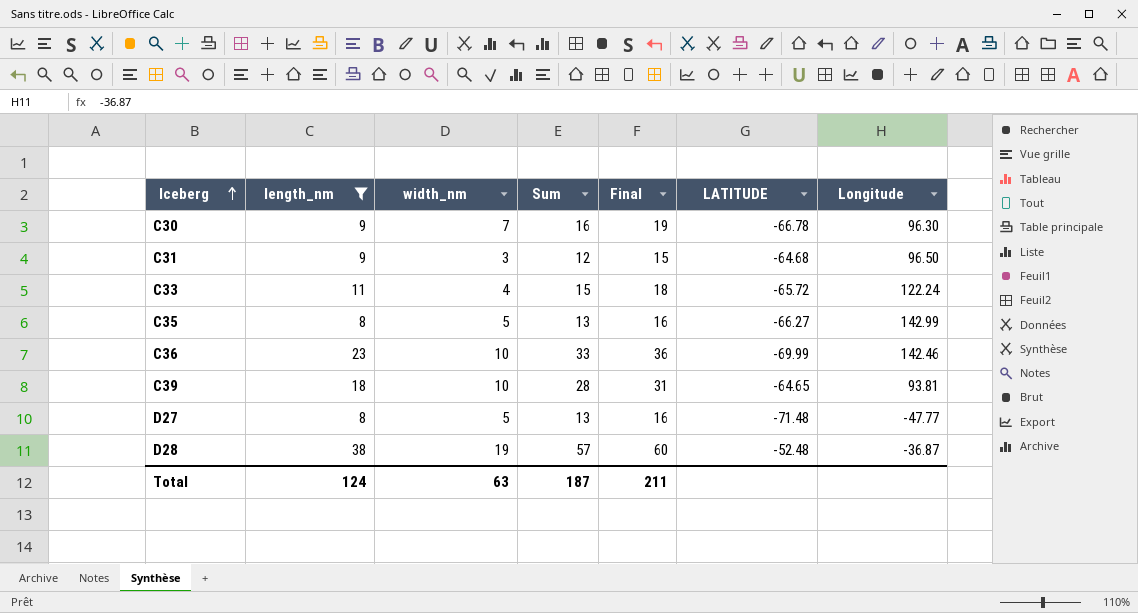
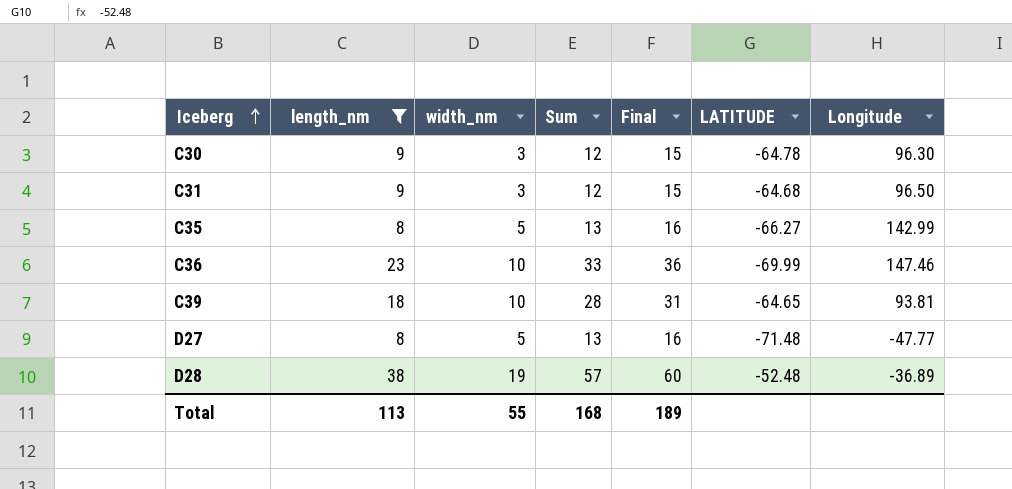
row C33: 11 | 4 | 15 | 18 | -65.72 | 122.24 -> none
C30 | width_nm: 7 -> 3
C30 | Sum: 16 -> 12
C30 | Final: 19 -> 15
C30 | LATITUDE: -66.78 -> -64.78
C36 | Longitude: 142.46 -> 147.46
D28 | Longitude: -36.87 -> -36.89
Total | length_nm: 124 -> 113
Total | width_nm: 63 -> 55
Total | Sum: 187 -> 168
Total | Final: 211 -> 189

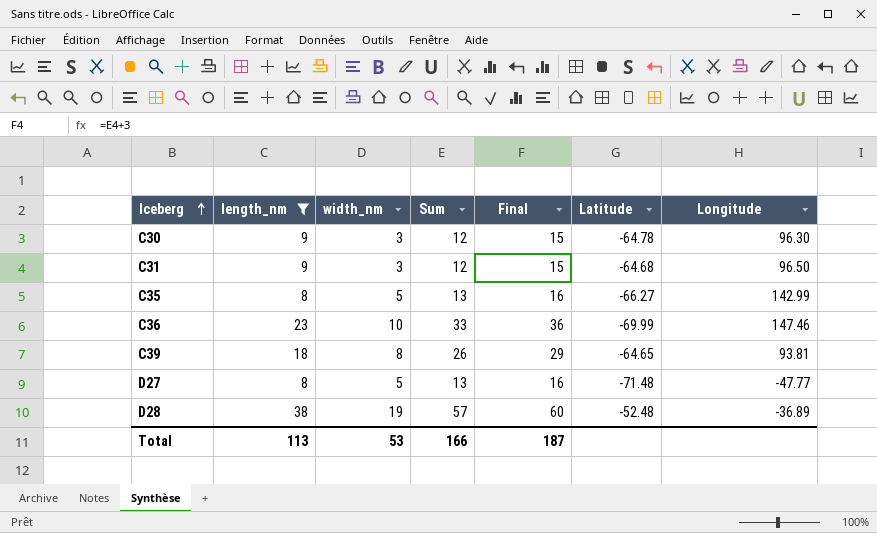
column name: LATITUDE -> Latitude
C39 | width_nm: 10 -> 8
C39 | Sum: 28 -> 26
C39 | Final: 31 -> 29
Total | width_nm: 55 -> 53
Total | Sum: 168 -> 166
Total | Final: 189 -> 187

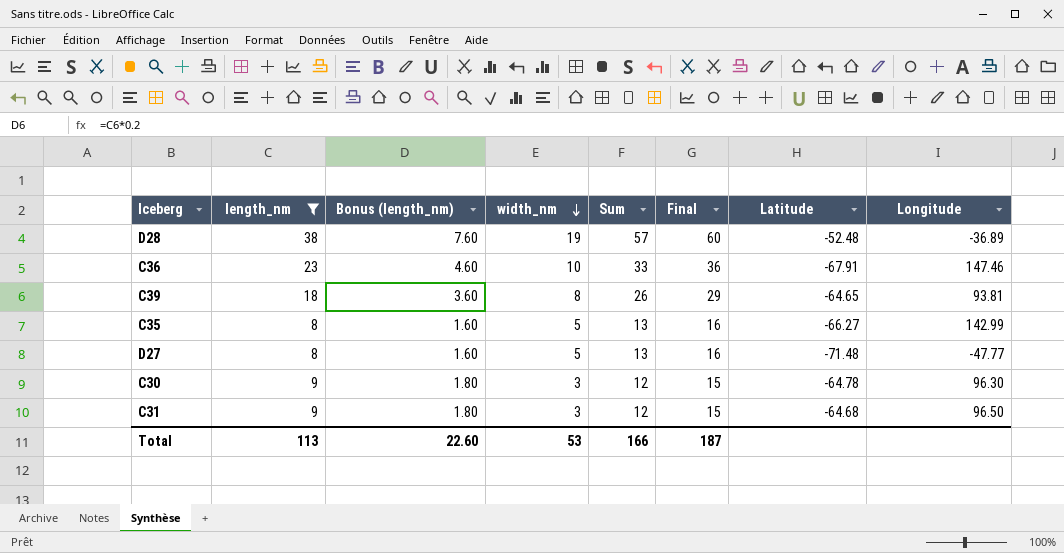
row order: Iceberg ascending -> width_nm descending
column Bonus (length_nm) | formula: none -> [length_nm] * 0.2
C36 | Latitude: -69.99 -> -67.91

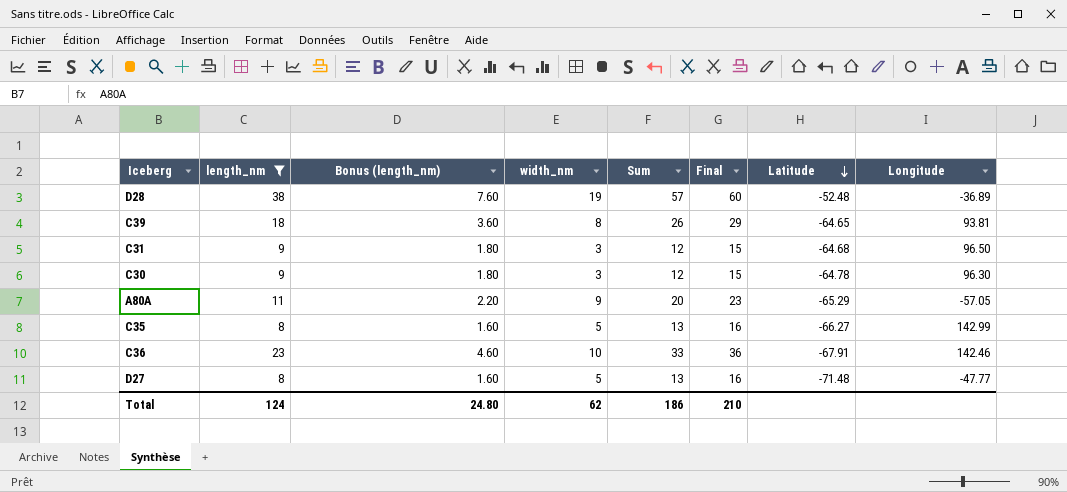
row order: width_nm descending -> Latitude descending
row A80A: none -> 11 | 2.20 | 9 | 20 | 23 | -65.29 | -57.05
C36 | Longitude: 147.46 -> 142.46
Total | length_nm: 113 -> 124
Total | Bonus (length_nm): 22.60 -> 24.80
Total | width_nm: 53 -> 62
Total | Sum: 166 -> 186
Total | Final: 187 -> 210

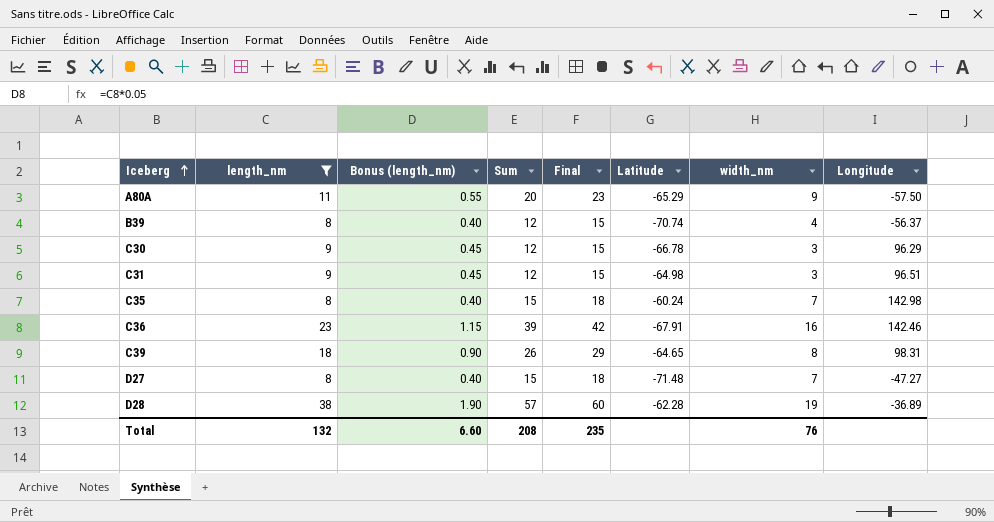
row order: Latitude descending -> Iceberg ascending
column Bonus (length_nm) | formula: [length_nm] * 0.2 -> [length_nm] * 0.05
column width_nm | position: 4 -> 7
A80A | Longitude: -57.05 -> -57.50
row B39: none -> 8 | 0.40 | 12 | 15 | -70.74 | 4 | -56.37
C30 | Latitude: -64.78 -> -66.78
C30 | Longitude: 96.30 -> 96.29
C31 | Latitude: -64.68 -> -64.98
C31 | Longitude: 96.50 -> 96.51
C35 | Sum: 13 -> 15
C35 | Final: 16 -> 18
C35 | Latitude: -66.27 -> -60.24
C35 | width_nm: 5 -> 7
C35 | Longitude: 142.99 -> 142.98
C36 | Sum: 33 -> 39
C36 | Final: 36 -> 42
C36 | width_nm: 10 -> 16
C39 | Longitude: 93.81 -> 98.31
D27 | Sum: 13 -> 15
D27 | Final: 16 -> 18
D27 | width_nm: 5 -> 7
D27 | Longitude: -47.77 -> -47.27
D28 | Latitude: -52.48 -> -62.28
Total | length_nm: 124 -> 132
Total | Bonus (length_nm): 24.80 -> 6.60
Total | Sum: 186 -> 208
Total | Final: 210 -> 235
Total | width_nm: 62 -> 76

